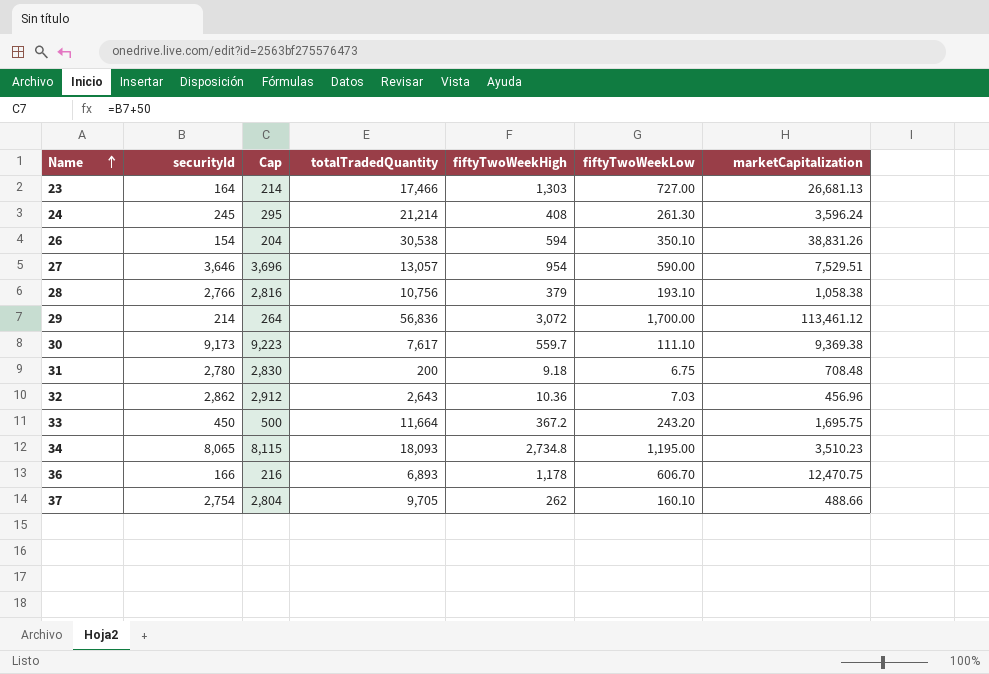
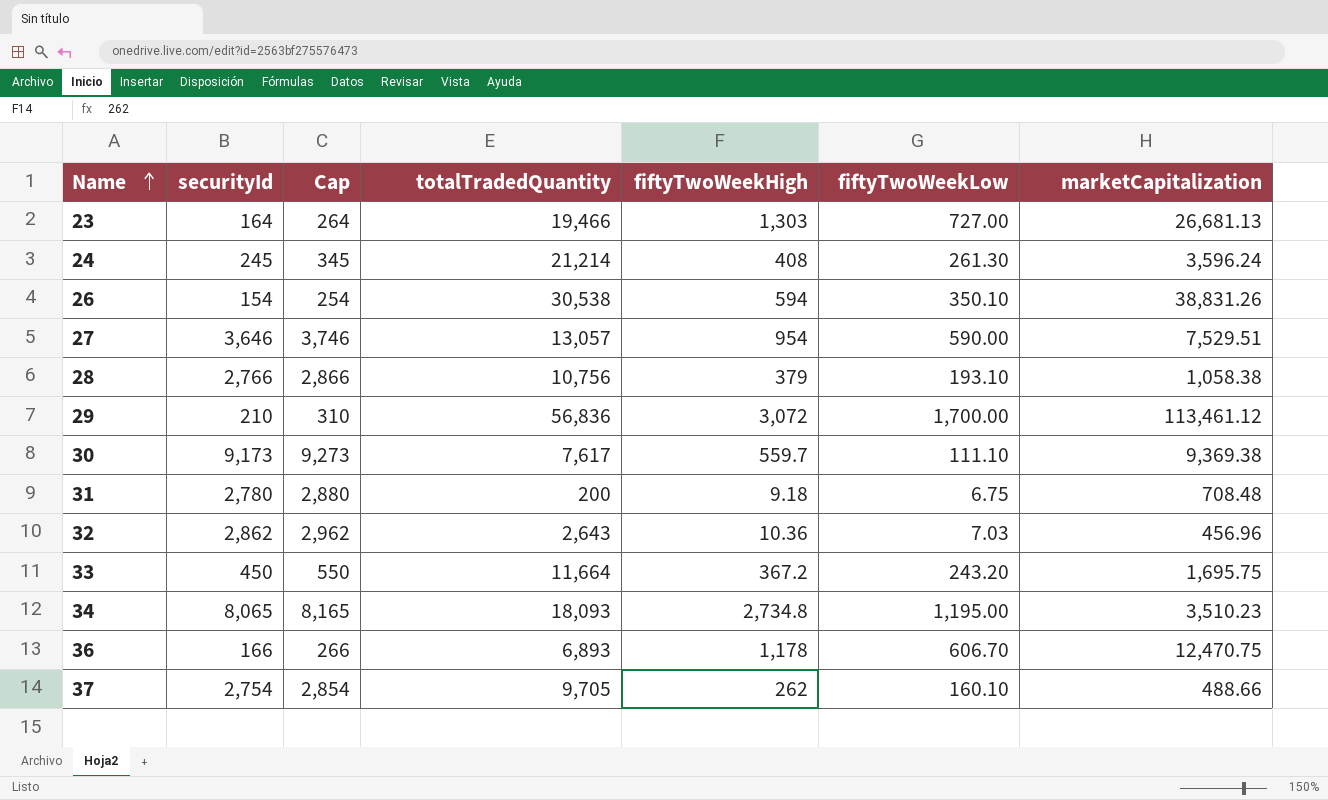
column Cap | formula: [securityId] + 50 -> [securityId] + 100
23 | totalTradedQuantity: 17,466 -> 19,466
29 | securityId: 214 -> 210

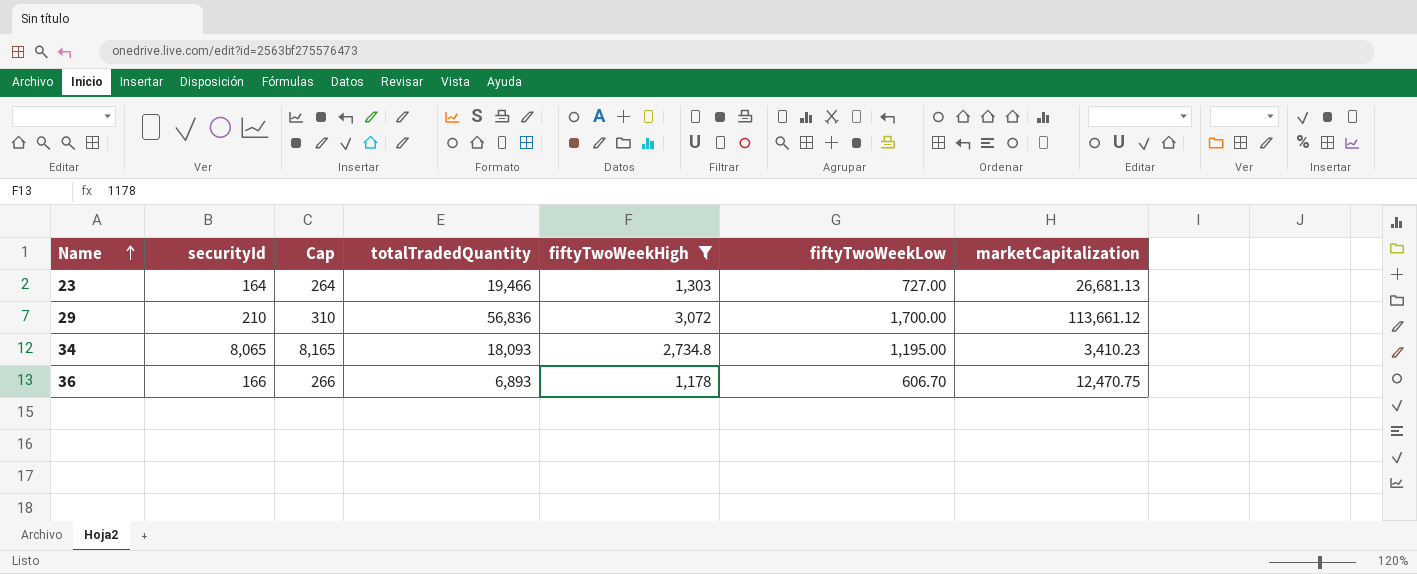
filter: none -> fiftyTwoWeekHigh >= 1,178
29 | marketCapitalization: 113,461.12 -> 113,661.12
34 | marketCapitalization: 3,510.23 -> 3,410.23

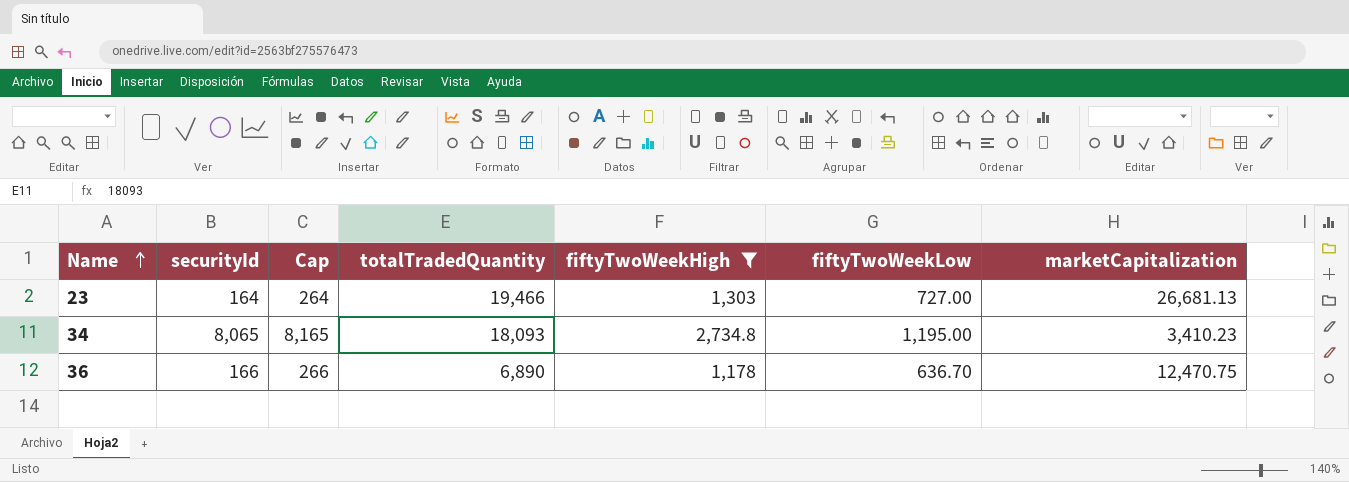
row 29: 210 | 310 | 56,836 | 3,072 | 1,700.00 | 113,661.12 -> none
36 | totalTradedQuantity: 6,893 -> 6,890
36 | fiftyTwoWeekLow: 606.70 -> 636.70

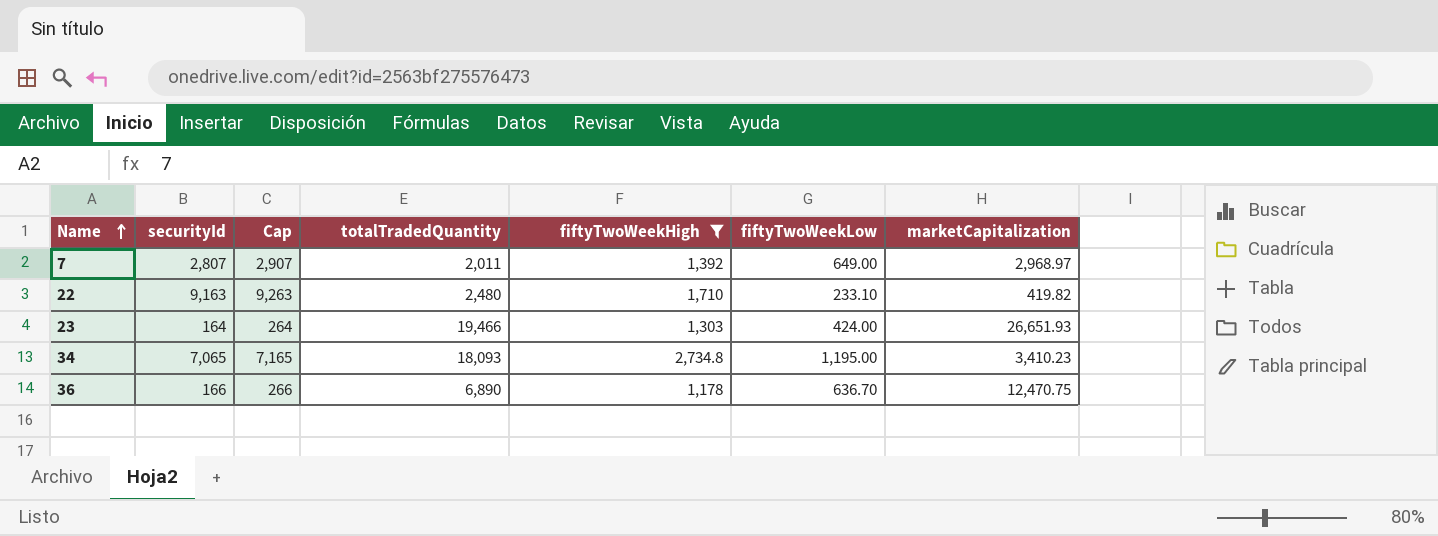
row 7: none -> 2,807 | 2,907 | 2,011 | 1,392 | 649.00 | 2,968.97
row 22: none -> 9,163 | 9,263 | 2,480 | 1,710 | 233.10 | 419.82
23 | fiftyTwoWeekLow: 727.00 -> 424.00
23 | marketCapitalization: 26,681.13 -> 26,651.93
34 | securityId: 8,065 -> 7,065
34 | Cap: 8,165 -> 7,165

